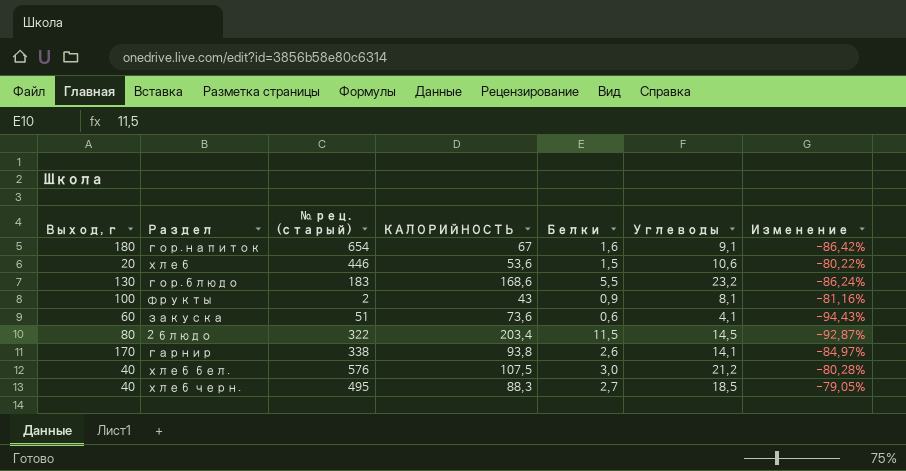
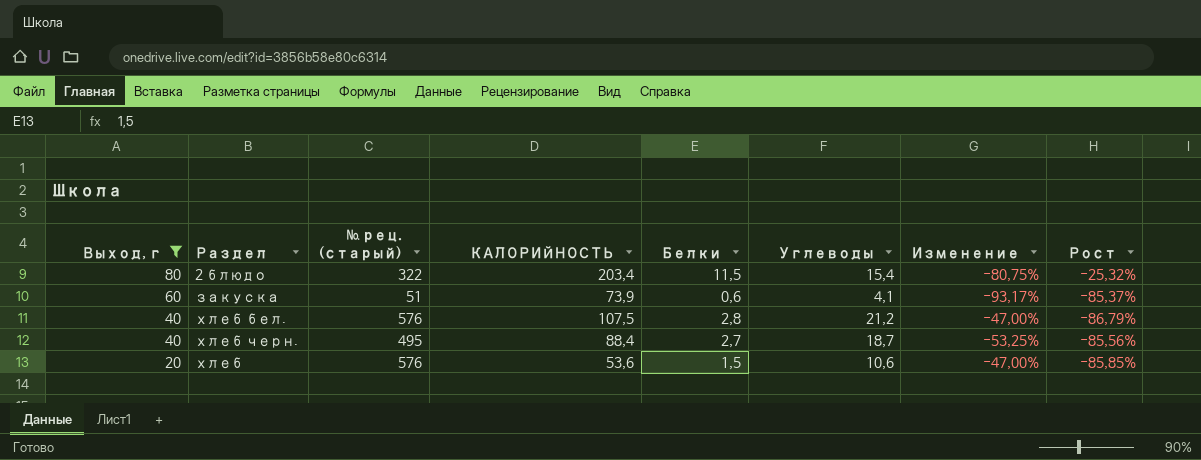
filter: none -> Выход, г <= 80
row order: none -> Выход, г descending
column Изменение | formula: ([Углеводы] - [КАЛОРИЙНОСТЬ]) / [КАЛОРИЙНОСТЬ] -> ([Углеводы] - [Выход, г]) / [Выход, г]
column Рост | formula: none -> ([Белки] - [Углеводы]) / [Углеводы]
2 блюдо | Углеводы: 14,5 -> 15,4
закуска | КАЛОРИЙНОСТЬ: 73,6 -> 73,9
хлеб бел. | Белки: 3,0 -> 2,8
хлеб черн. | КАЛОРИЙНОСТЬ: 88,3 -> 88,4
хлеб черн. | Углеводы: 18,5 -> 18,7
хлеб | № рец. (старый): 446 -> 576

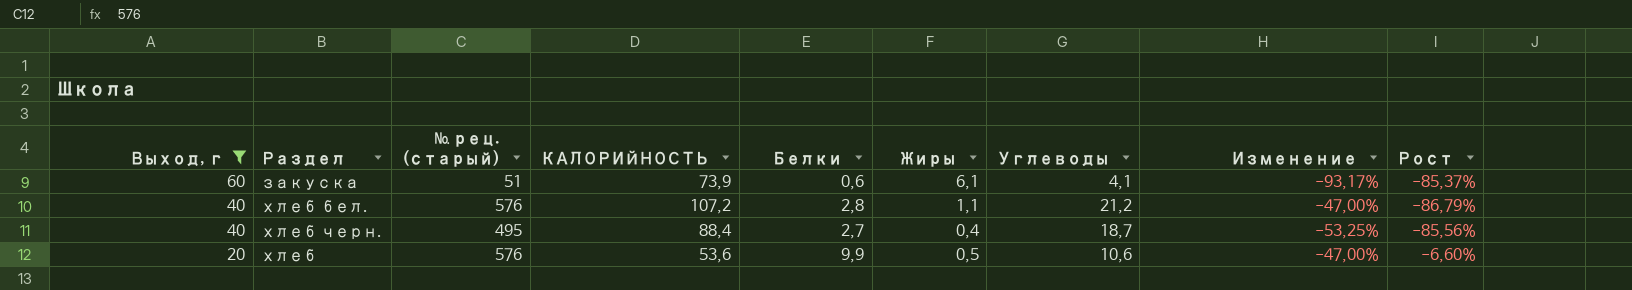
column Жиры | position: none -> 6
row 2 блюдо: 80 | 322 | 203,4 | 11,5 | 15,4 | -80,75% | -25,32% -> none
хлеб бел. | КАЛОРИЙНОСТЬ: 107,5 -> 107,2
хлеб | Белки: 1,5 -> 9,9
хлеб | Рост: -85,85% -> -6,60%

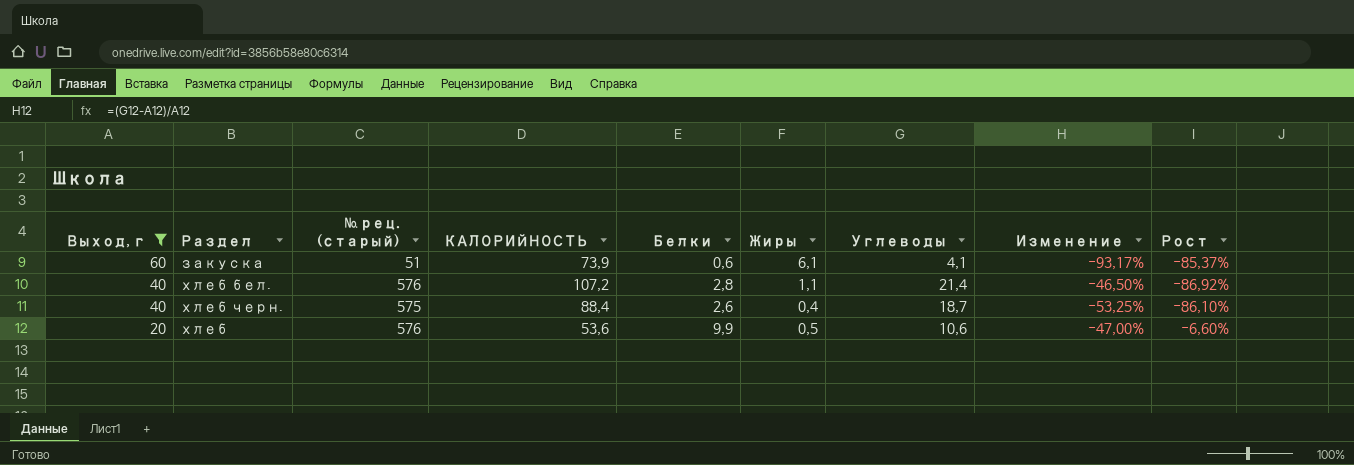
хлеб бел. | Углеводы: 21,2 -> 21,4
хлеб бел. | Изменение: -47,00% -> -46,50%
хлеб бел. | Рост: -86,79% -> -86,92%
хлеб черн. | № рец. (старый): 495 -> 575
хлеб черн. | Белки: 2,7 -> 2,6
хлеб черн. | Рост: -85,56% -> -86,10%

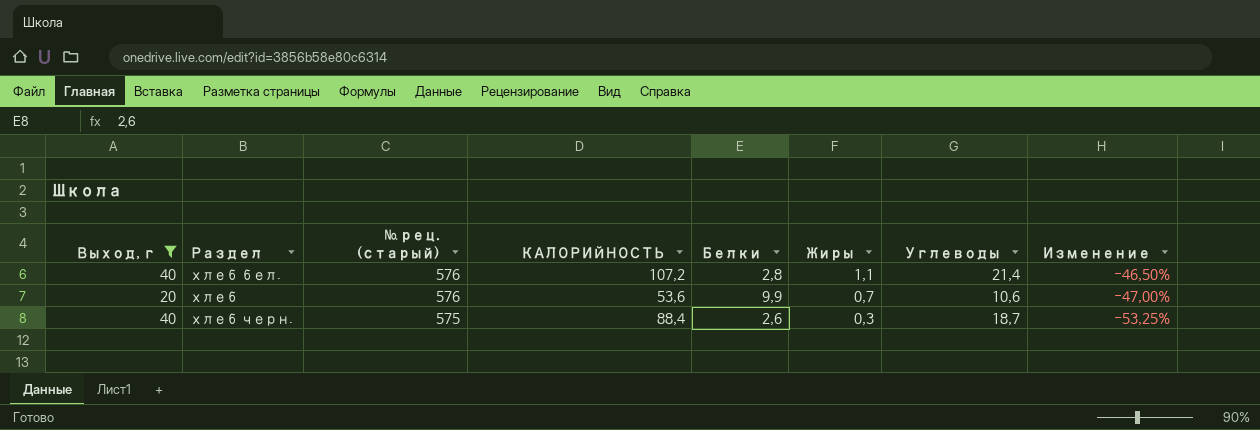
row order: Выход, г descending -> № рец. (старый) descending
column Рост | formula: ([Белки] - [Углеводы]) / [Углеводы] -> none
row закуска: 60 | 51 | 73,9 | 0,6 | 6,1 | 4,1 | -93,17% | -85,37% -> none
хлеб | Жиры: 0,5 -> 0,7
хлеб черн. | Жиры: 0,4 -> 0,3

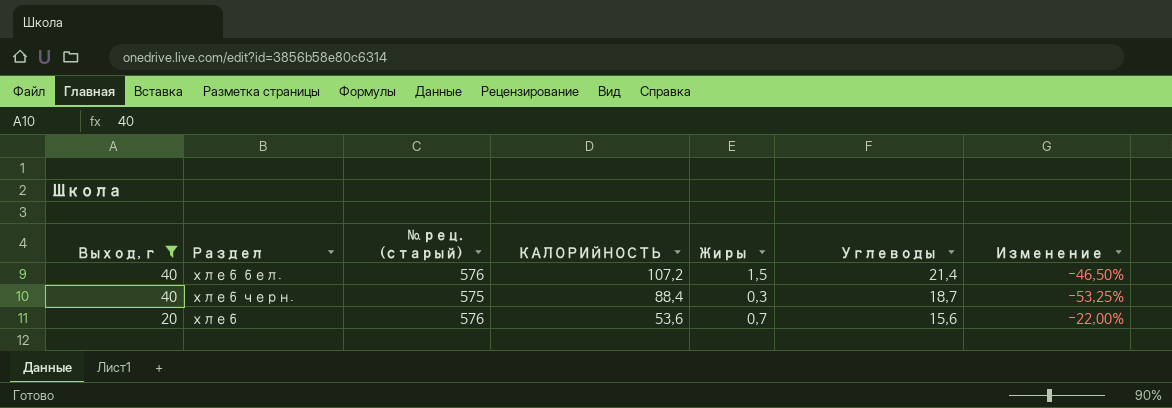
row order: № рец. (старый) descending -> Выход, г descending
column Белки | position: 5 -> none
хлеб бел. | Жиры: 1,1 -> 1,5
хлеб | Углеводы: 10,6 -> 15,6
хлеб | Изменение: -47,00% -> -22,00%

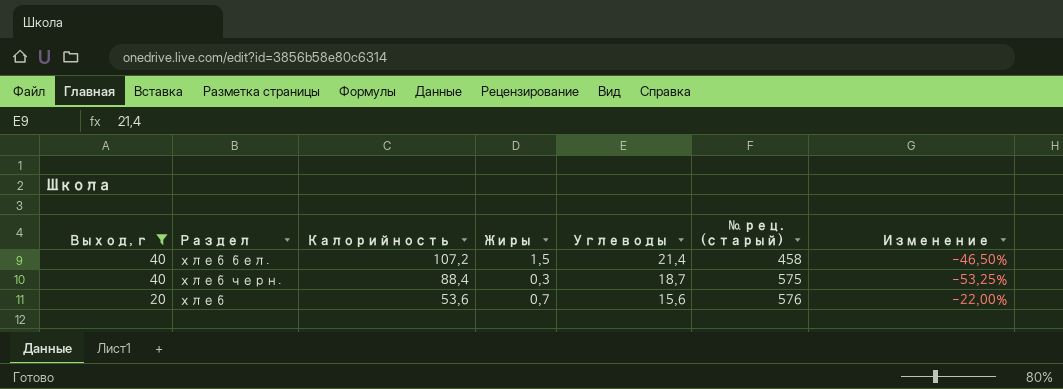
column name: КАЛОРИЙНОСТЬ -> Калорийность
column № рец. (старый) | position: 3 -> 6
хлеб бел. | № рец. (старый): 576 -> 458

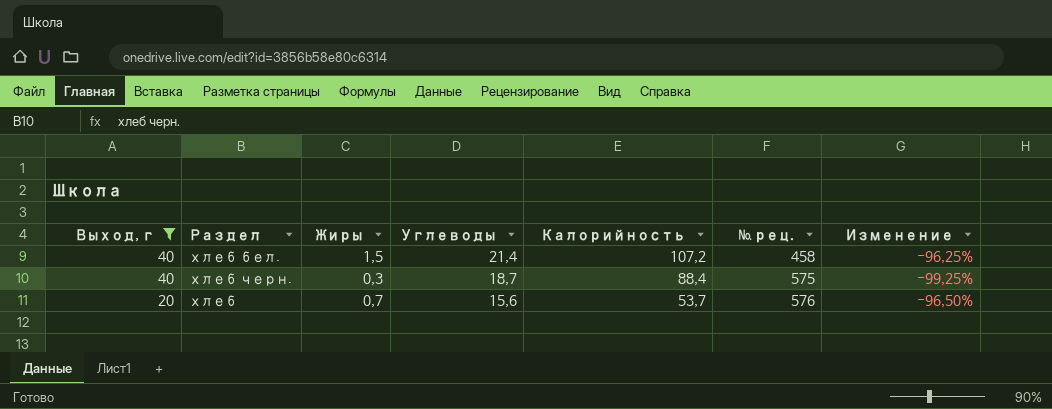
column Калорийность | position: 3 -> 5
column name: № рец. (старый) -> № рец.
column Изменение | formula: ([Углеводы] - [Выход, г]) / [Выход, г] -> ([Жиры] - [Выход, г]) / [Выход, г]
хлеб | Калорийность: 53,6 -> 53,7

